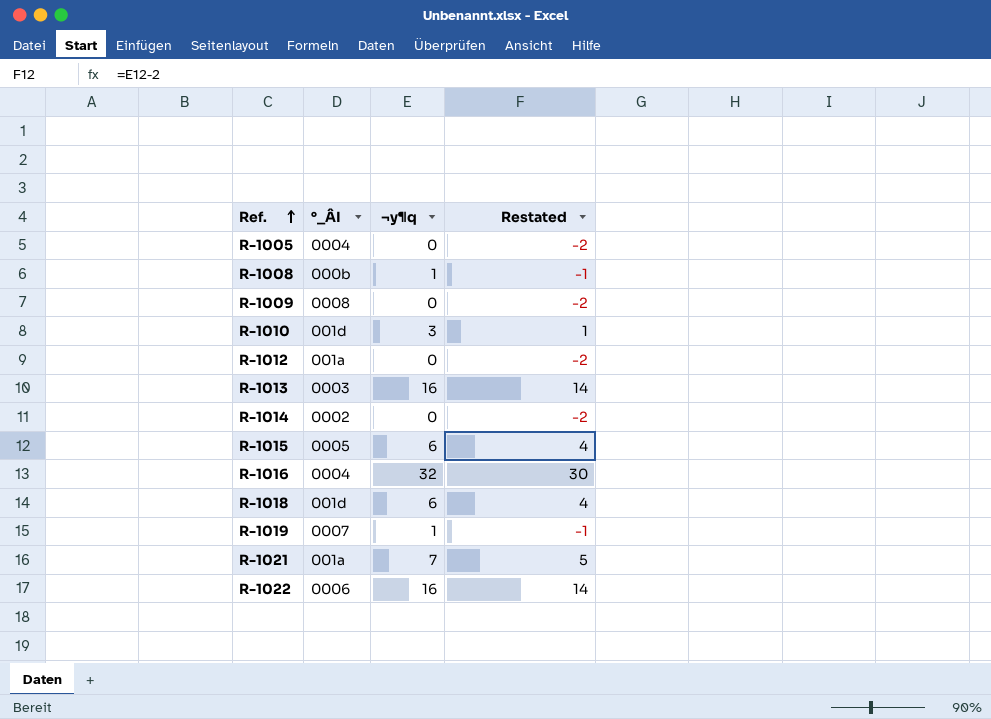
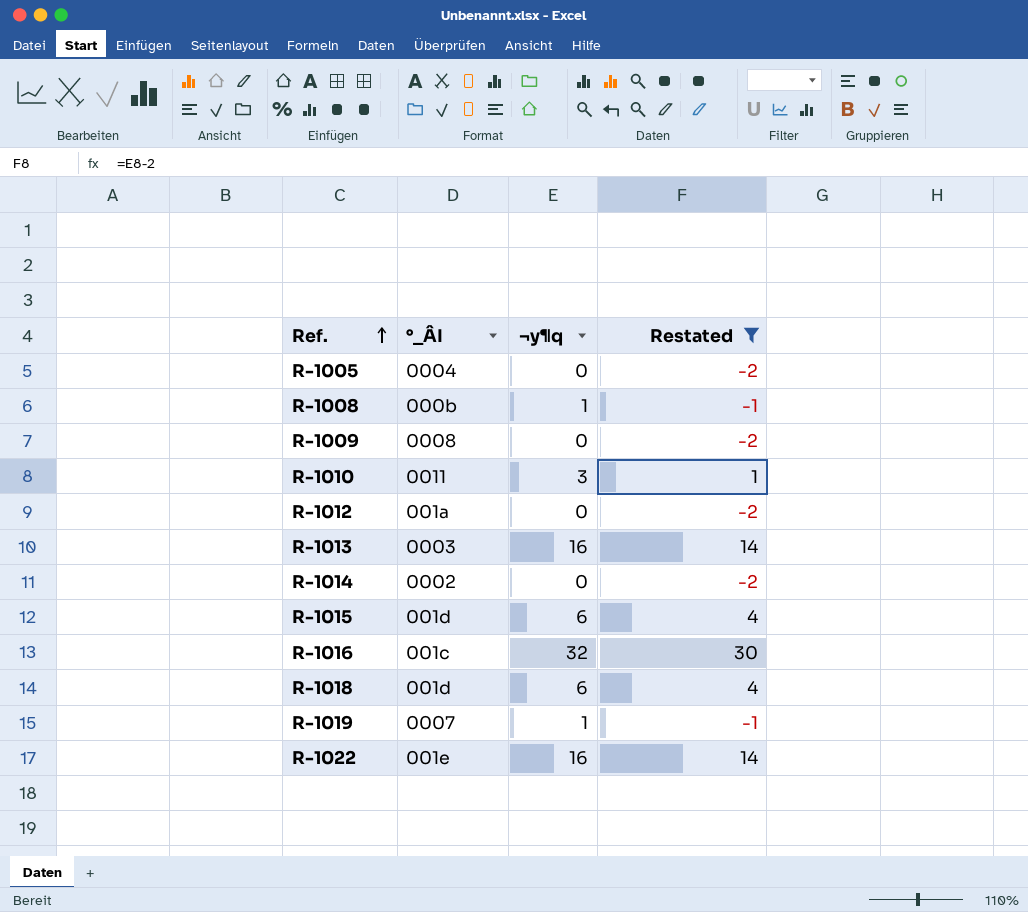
filter: none -> Restated != 5
R-1010 | °_ÂI: 001d -> 0011
R-1015 | °_ÂI: 0005 -> 001d
R-1016 | °_ÂI: 0004 -> 001c
R-1022 | °_ÂI: 0006 -> 001e

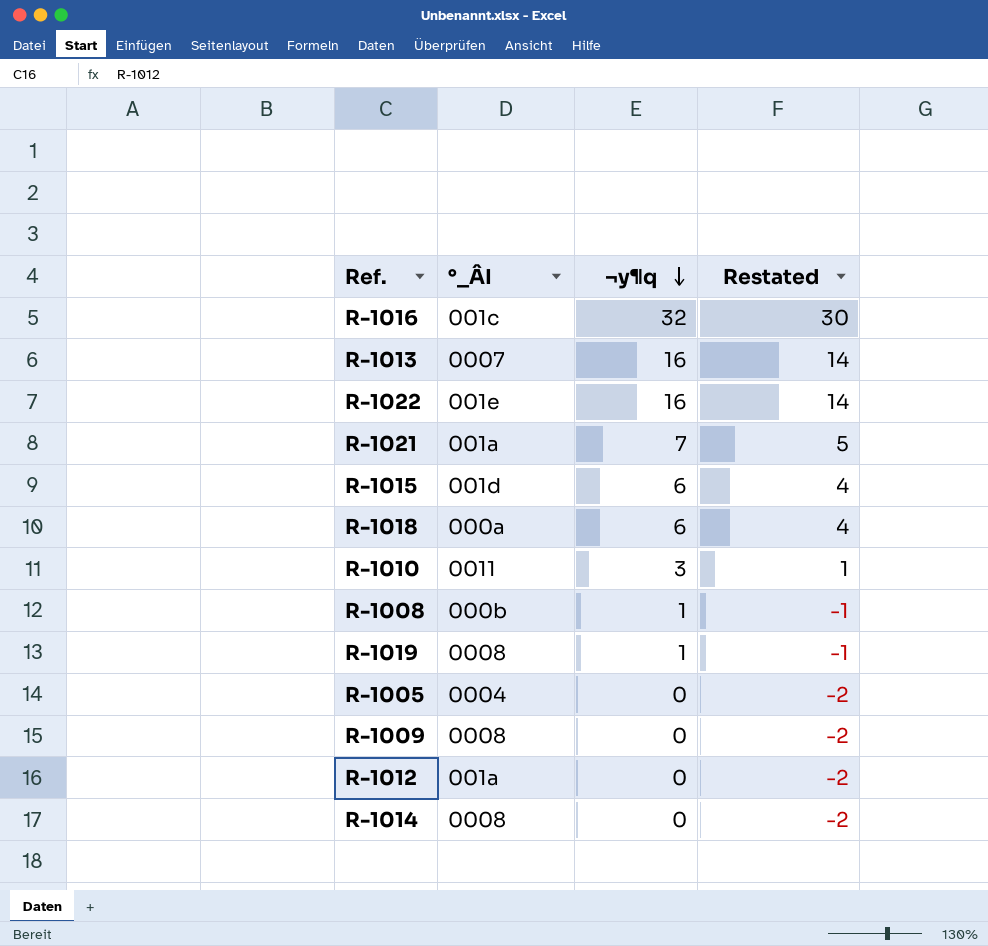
filter: Restated != 5 -> none
row order: Ref. ascending -> ¬y¶q descending
R-1013 | °_ÂI: 0003 -> 0007
R-1018 | °_ÂI: 001d -> 000a
R-1019 | °_ÂI: 0007 -> 0008
R-1014 | °_ÂI: 0002 -> 0008

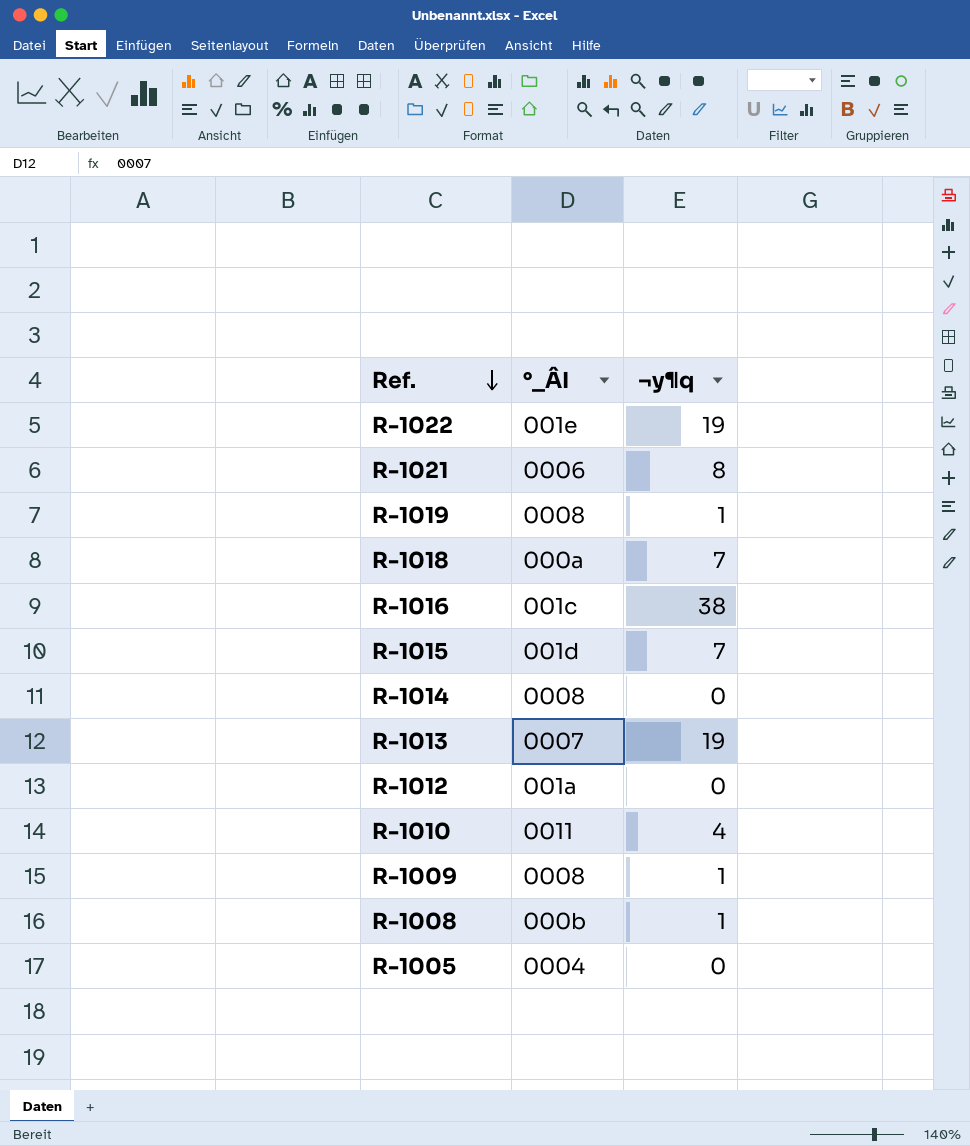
row order: ¬y¶q descending -> Ref. descending
column Restated | formula: [¬y¶q] - 2 -> none
R-1022 | ¬y¶q: 16 -> 19
R-1021 | °_ÂI: 001a -> 0006
R-1021 | ¬y¶q: 7 -> 8
R-1018 | ¬y¶q: 6 -> 7
R-1016 | ¬y¶q: 32 -> 38
R-1015 | ¬y¶q: 6 -> 7
R-1013 | ¬y¶q: 16 -> 19
R-1010 | ¬y¶q: 3 -> 4
R-1009 | ¬y¶q: 0 -> 1

